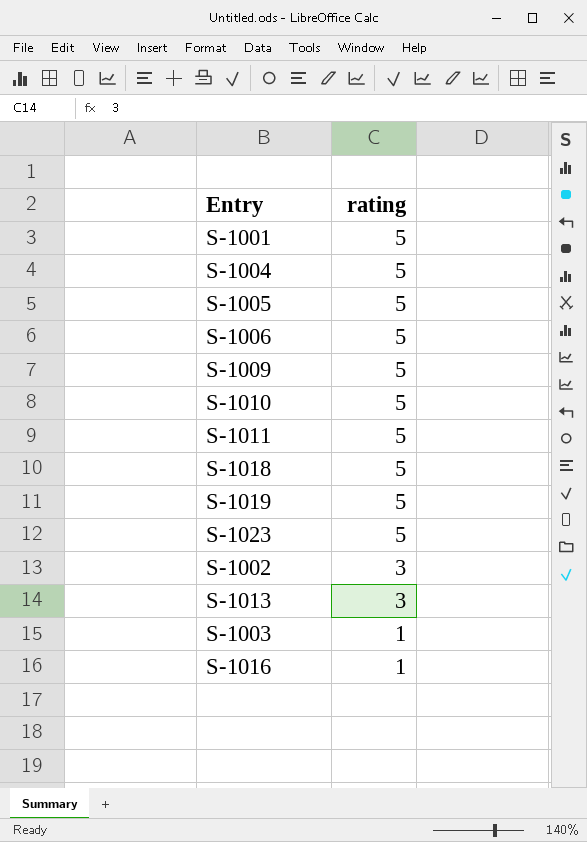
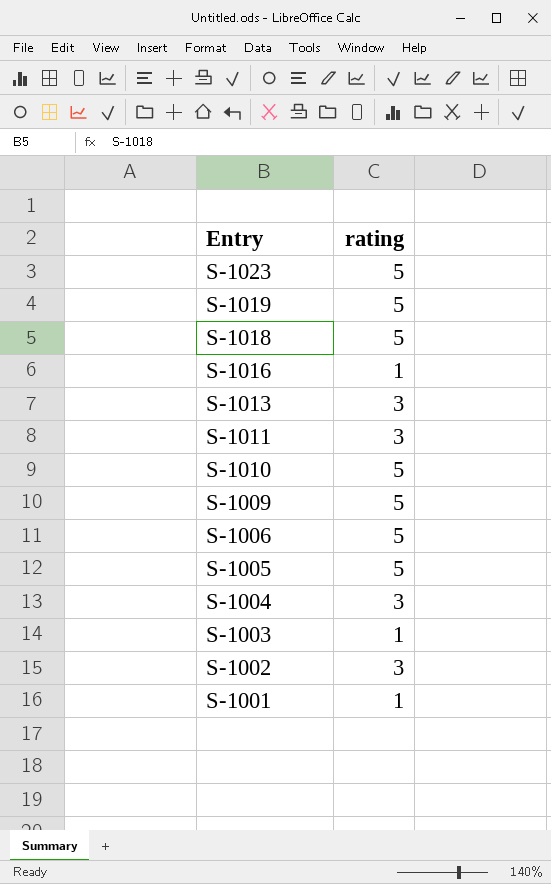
row order: rating descending -> Entry descending
S-1011 | rating: 5 -> 3
S-1004 | rating: 5 -> 3
S-1001 | rating: 5 -> 1

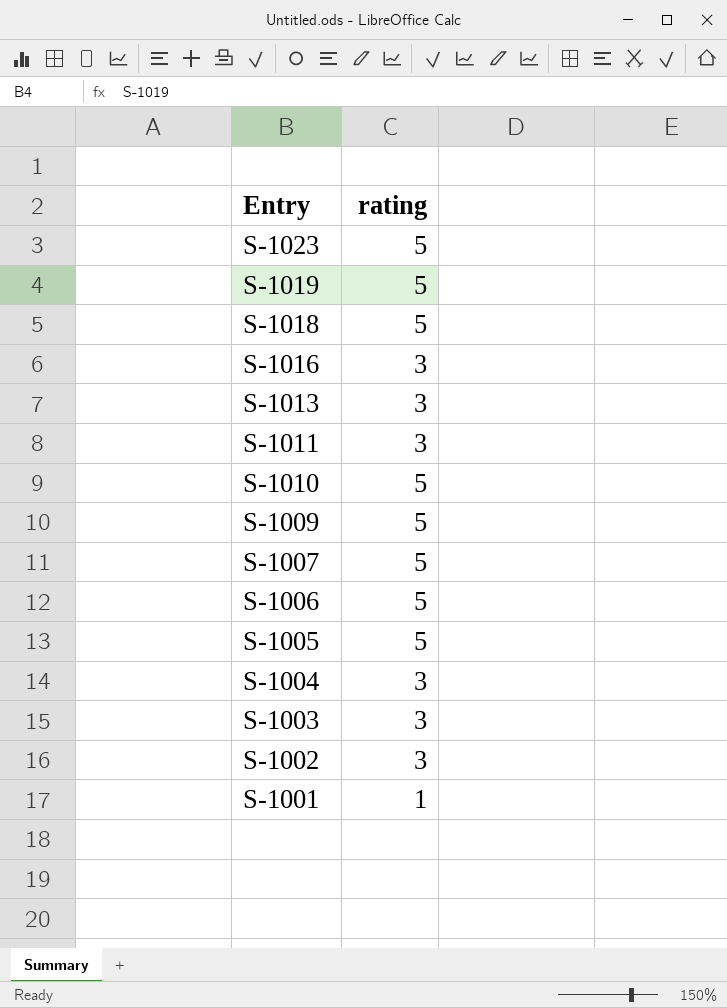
S-1016 | rating: 1 -> 3
row S-1007: none -> 5
S-1003 | rating: 1 -> 3

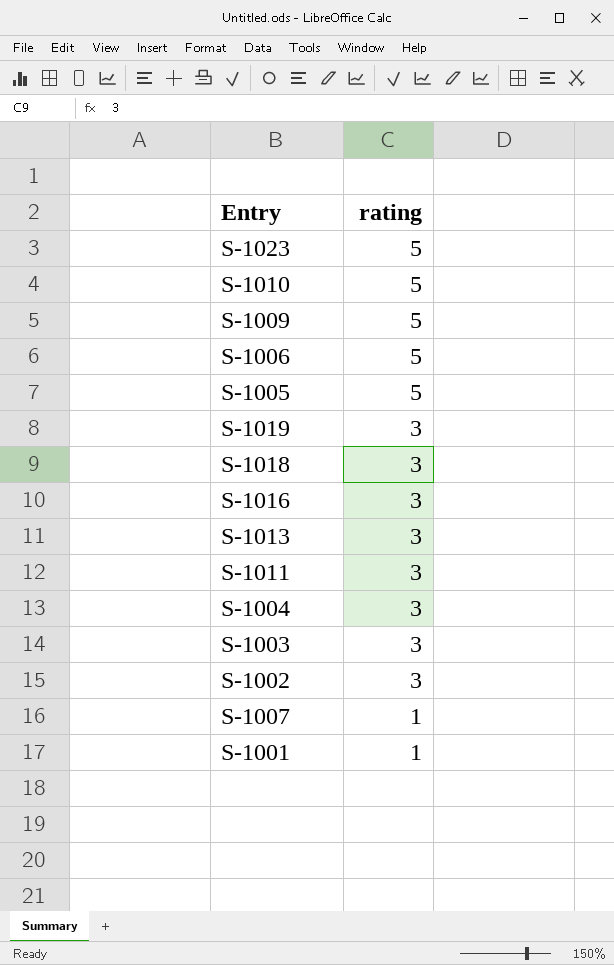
row order: Entry descending -> rating descending
S-1019 | rating: 5 -> 3
S-1018 | rating: 5 -> 3
S-1007 | rating: 5 -> 1

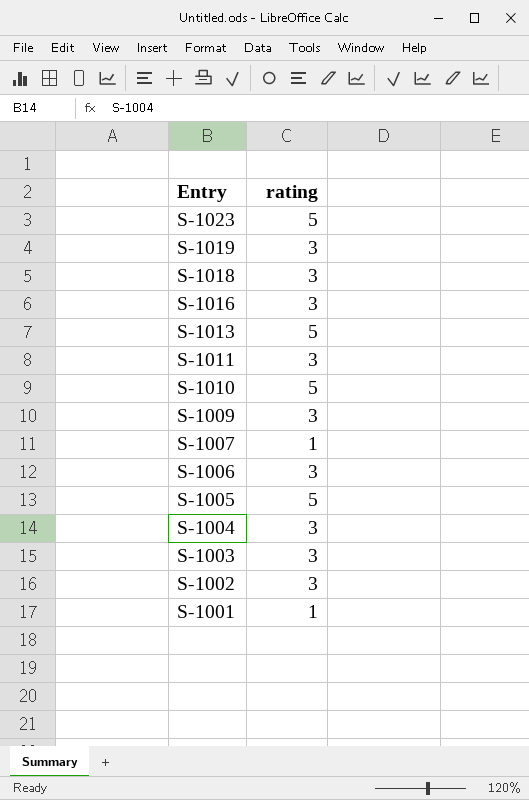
row order: rating descending -> Entry descending
S-1013 | rating: 3 -> 5
S-1009 | rating: 5 -> 3
S-1006 | rating: 5 -> 3

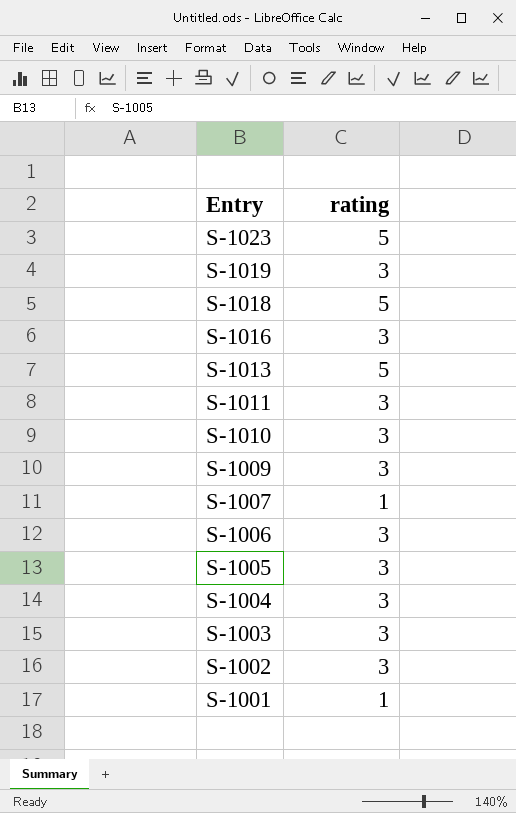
S-1018 | rating: 3 -> 5
S-1010 | rating: 5 -> 3
S-1005 | rating: 5 -> 3

